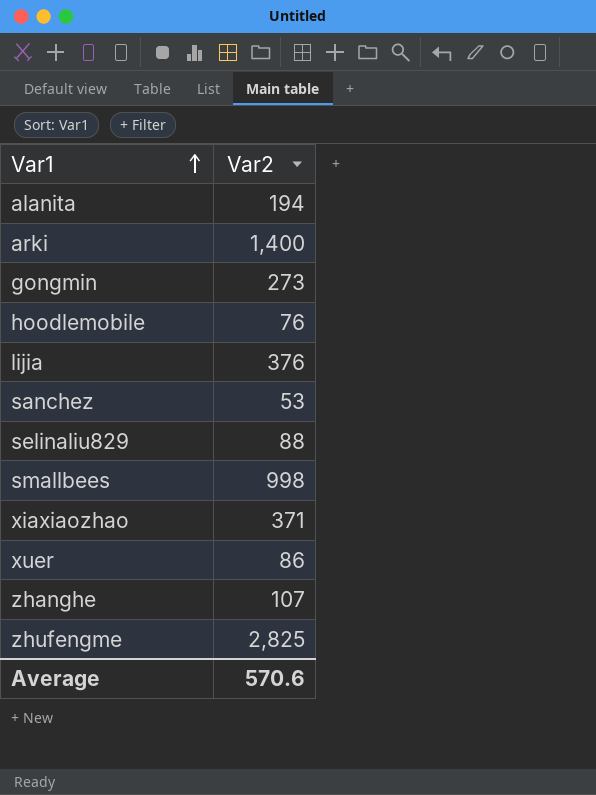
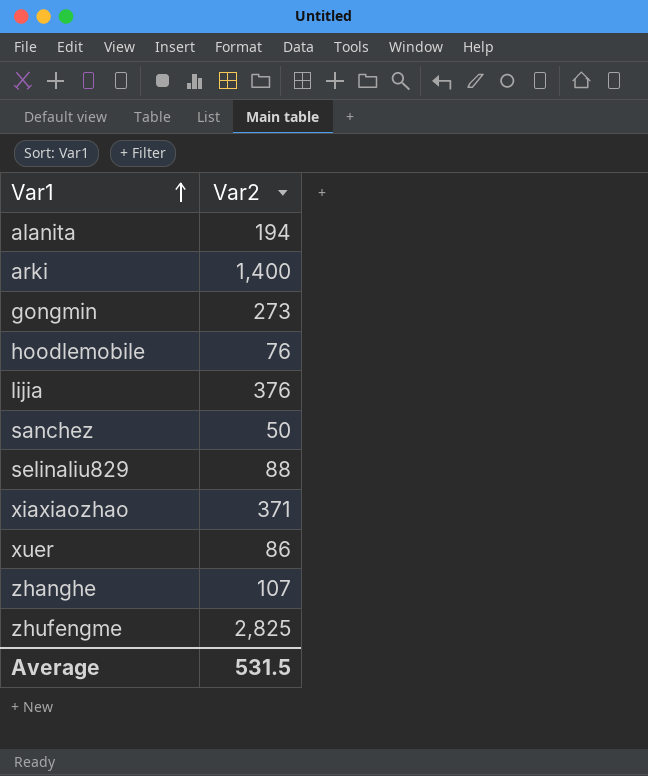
row smallbees: 998 -> none
sanchez | Var2: 53 -> 50
Average | Var2: 570.6 -> 531.5

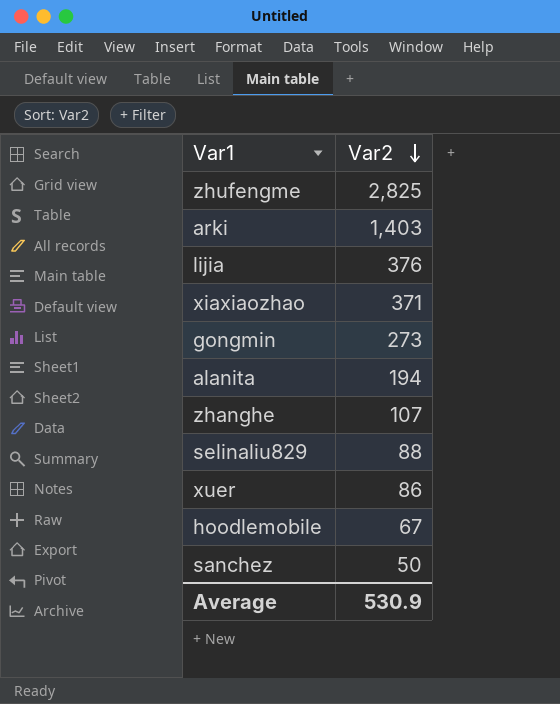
row order: Var1 ascending -> Var2 descending
arki | Var2: 1,400 -> 1,403
hoodlemobile | Var2: 76 -> 67
Average | Var2: 531.5 -> 530.9

